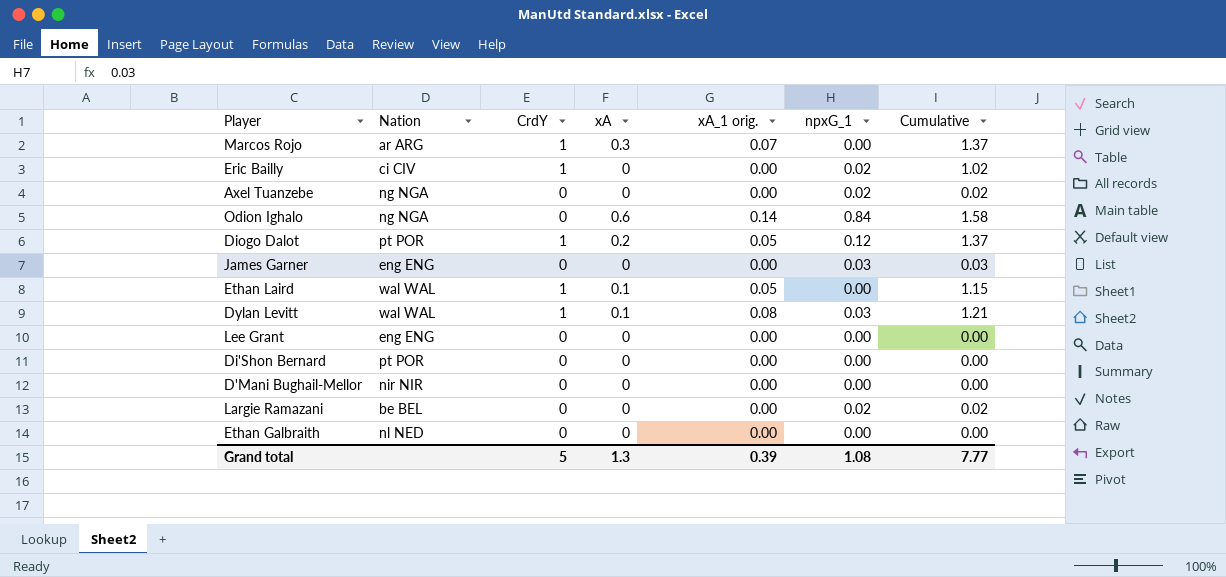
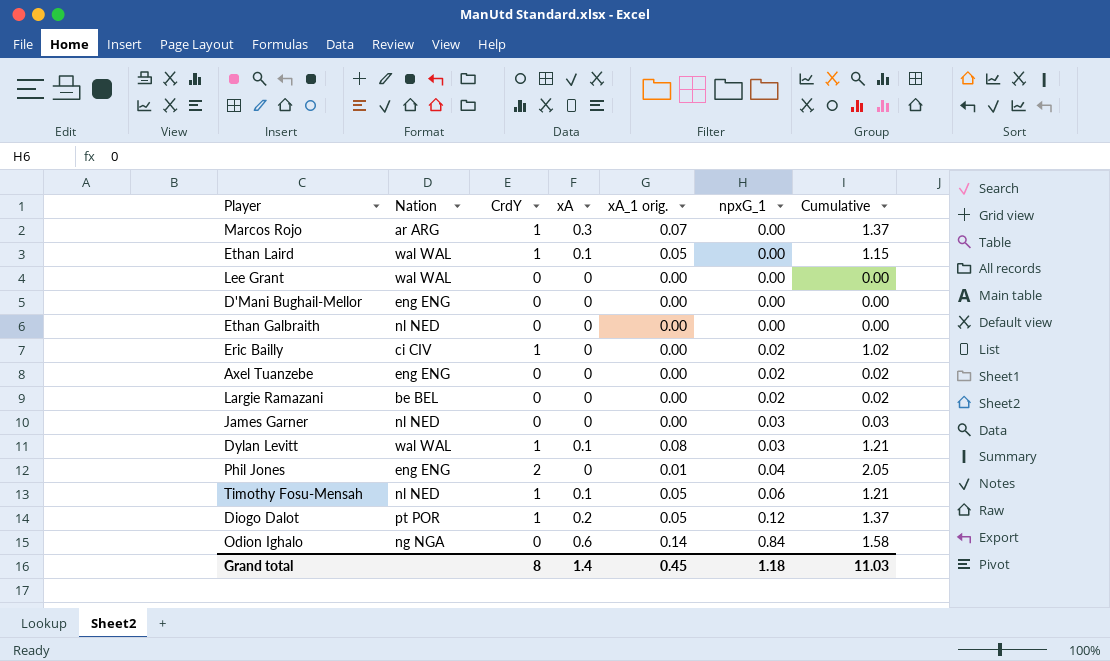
row order: none -> npxG_1 ascending
row Di'Shon Bernard: pt POR | 0 | 0 | 0.00 | 0.00 | 0.00 -> none
Lee Grant | Nation: eng ENG -> wal WAL
D'Mani Bughail-Mellor | Nation: nir NIR -> eng ENG
Axel Tuanzebe | Nation: ng NGA -> eng ENG
James Garner | Nation: eng ENG -> nl NED
row Phil Jones: none -> eng ENG | 2 | 0 | 0.01 | 0.04 | 2.05
row Timothy Fosu-Mensah: none -> nl NED | 1 | 0.1 | 0.05 | 0.06 | 1.21
Grand total | CrdY: 5 -> 8
Grand total | xA: 1.3 -> 1.4
Grand total | xA_1 orig.: 0.39 -> 0.45
Grand total | npxG_1: 1.08 -> 1.18
Grand total | Cumulative: 7.77 -> 11.03

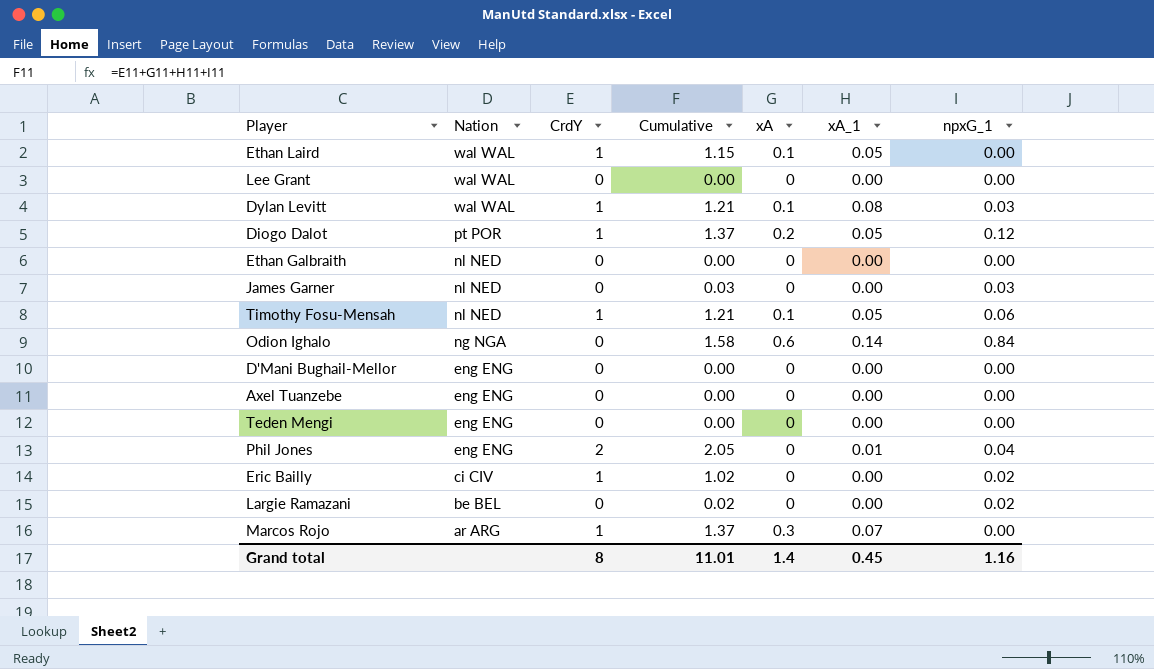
row order: npxG_1 ascending -> Nation descending
column Cumulative | position: 7 -> 4
column name: xA_1 orig. -> xA_1
Axel Tuanzebe | Cumulative: 0.02 -> 0.00
Axel Tuanzebe | npxG_1: 0.02 -> 0.00
row Teden Mengi: none -> eng ENG | 0 | 0.00 | 0 | 0.00 | 0.00
Grand total | Cumulative: 11.03 -> 11.01
Grand total | npxG_1: 1.18 -> 1.16

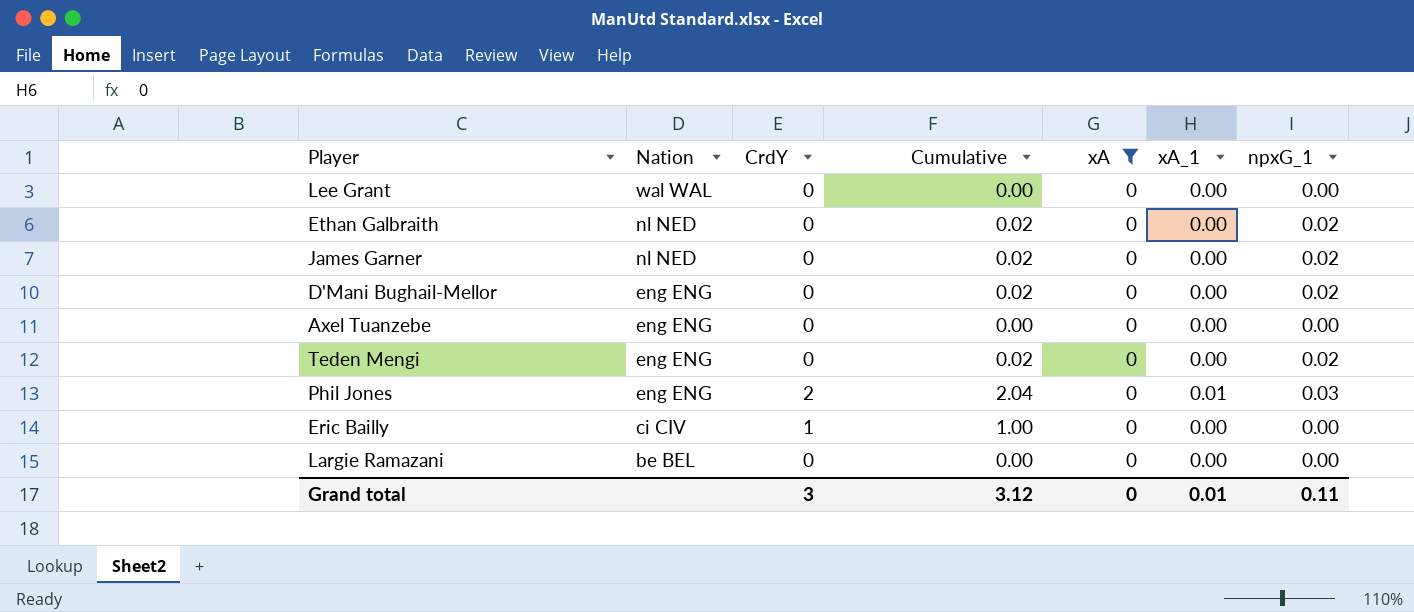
filter: none -> xA = 0
Ethan Galbraith | Cumulative: 0.00 -> 0.02
Ethan Galbraith | npxG_1: 0.00 -> 0.02
James Garner | Cumulative: 0.03 -> 0.02
James Garner | npxG_1: 0.03 -> 0.02
D'Mani Bughail-Mellor | Cumulative: 0.00 -> 0.02
D'Mani Bughail-Mellor | npxG_1: 0.00 -> 0.02
Teden Mengi | Cumulative: 0.00 -> 0.02
Teden Mengi | npxG_1: 0.00 -> 0.02
Phil Jones | Cumulative: 2.05 -> 2.04
Phil Jones | npxG_1: 0.04 -> 0.03
Eric Bailly | Cumulative: 1.02 -> 1.00
Eric Bailly | npxG_1: 0.02 -> 0.00
Largie Ramazani | Cumulative: 0.02 -> 0.00
Largie Ramazani | npxG_1: 0.02 -> 0.00
Grand total | CrdY: 8 -> 3
Grand total | Cumulative: 11.01 -> 3.12
Grand total | xA: 1.4 -> 0
Grand total | xA_1: 0.45 -> 0.01
Grand total | npxG_1: 1.16 -> 0.11

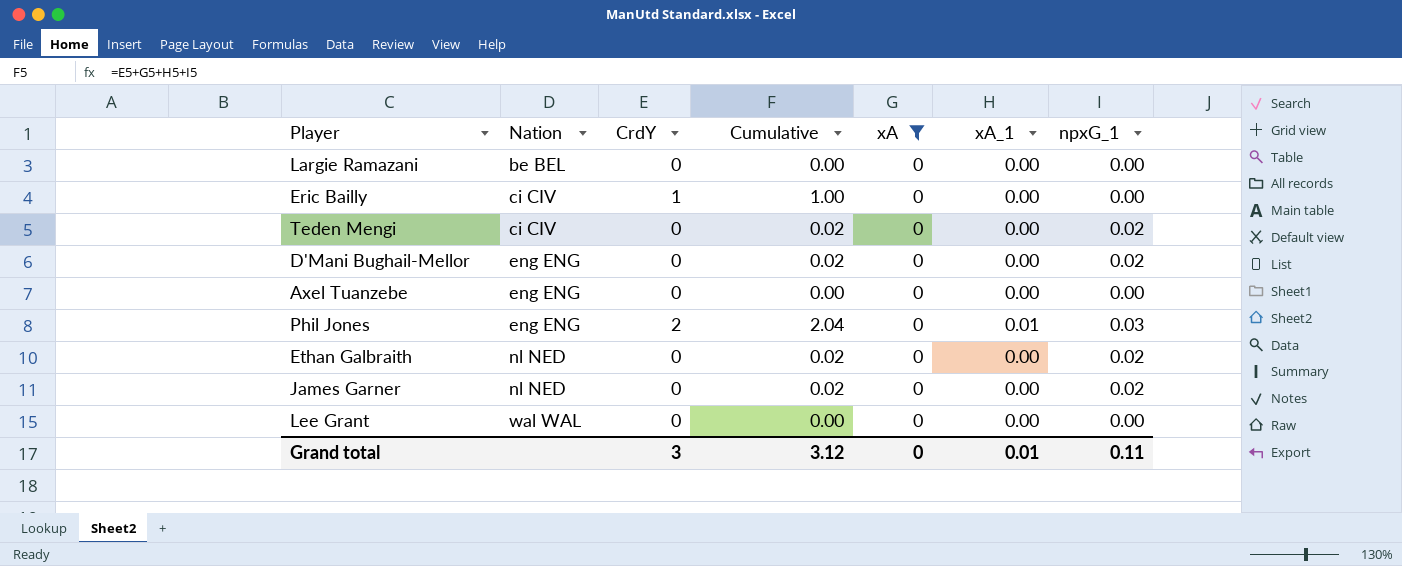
row order: Nation descending -> Nation ascending
Teden Mengi | Nation: eng ENG -> ci CIV

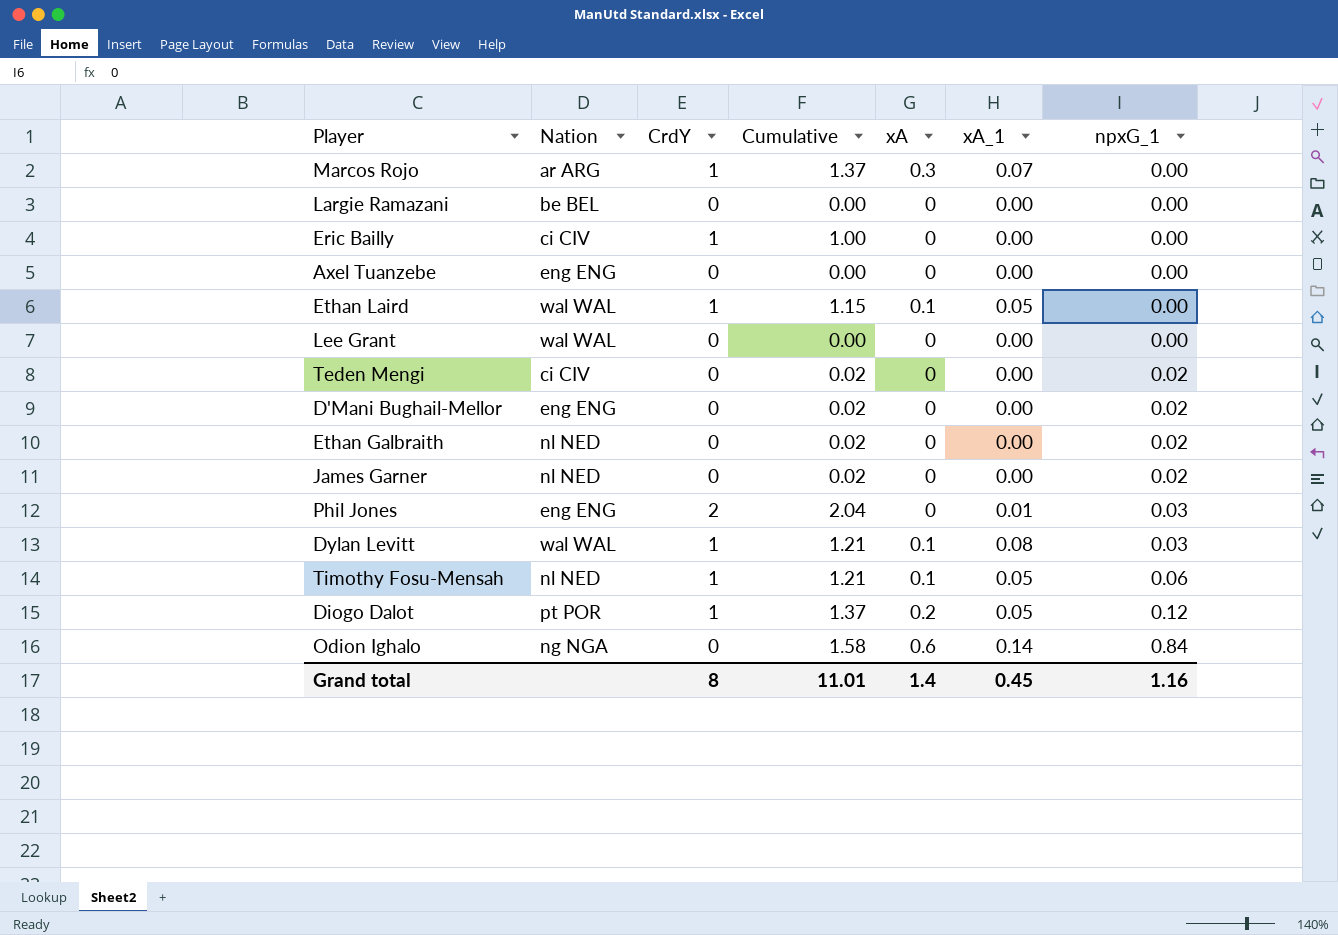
filter: xA = 0 -> none
row order: Nation ascending -> npxG_1 ascending
Grand total | CrdY: 3 -> 8
Grand total | Cumulative: 3.12 -> 11.01
Grand total | xA: 0 -> 1.4
Grand total | xA_1: 0.01 -> 0.45
Grand total | npxG_1: 0.11 -> 1.16

